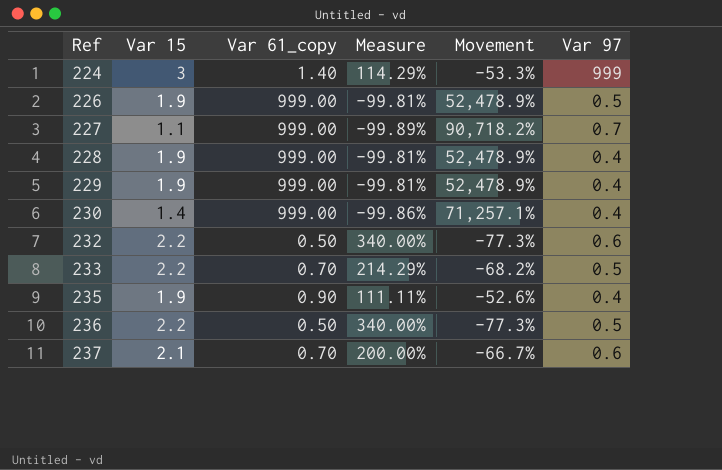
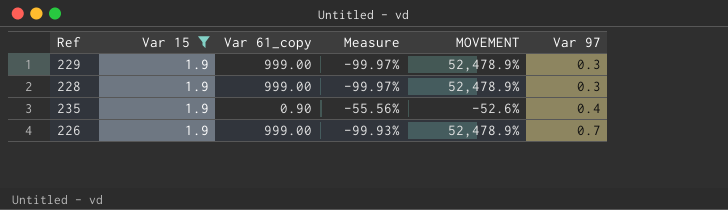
filter: none -> Var 15 = 1.9
row order: Ref ascending -> Var 97 ascending
column Measure | formula: ([Var 15] - [Var 61_copy]) / [Var 61_copy] -> ([Var 97] - [Var 61_copy]) / [Var 61_copy]
column name: Movement -> MOVEMENT
229 | Var 97: 0.4 -> 0.3
228 | Var 97: 0.4 -> 0.3
226 | Var 97: 0.5 -> 0.7

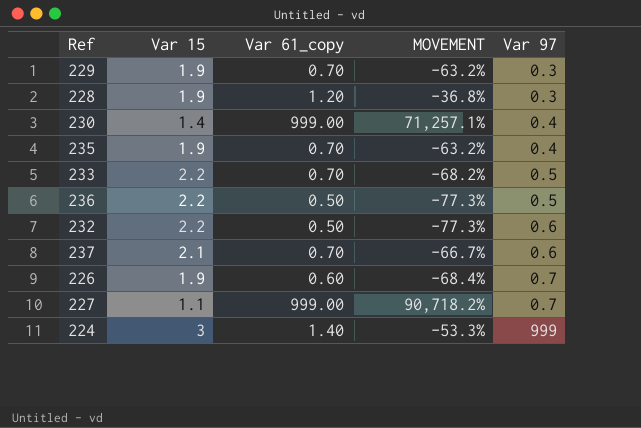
filter: Var 15 = 1.9 -> none
column Measure | formula: ([Var 97] - [Var 61_copy]) / [Var 61_copy] -> none
229 | Var 61_copy: 999.00 -> 0.70
229 | MOVEMENT: 52,478.9% -> -63.2%
228 | Var 61_copy: 999.00 -> 1.20
228 | MOVEMENT: 52,478.9% -> -36.8%
235 | Var 61_copy: 0.90 -> 0.70
235 | MOVEMENT: -52.6% -> -63.2%
226 | Var 61_copy: 999.00 -> 0.60
226 | MOVEMENT: 52,478.9% -> -68.4%

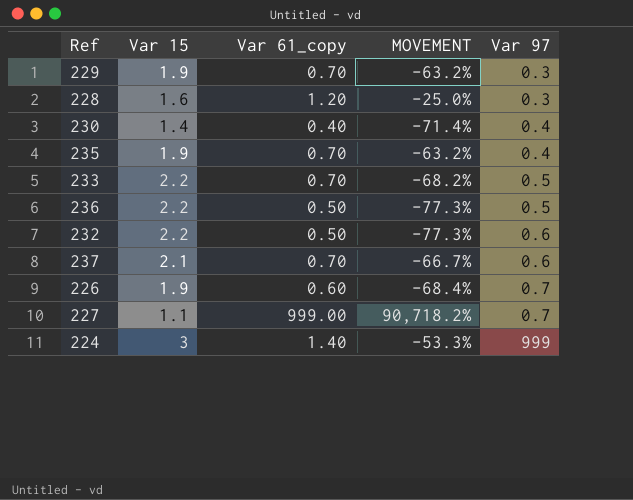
228 | Var 15: 1.9 -> 1.6
228 | MOVEMENT: -36.8% -> -25.0%
230 | Var 61_copy: 999.00 -> 0.40
230 | MOVEMENT: 71,257.1% -> -71.4%

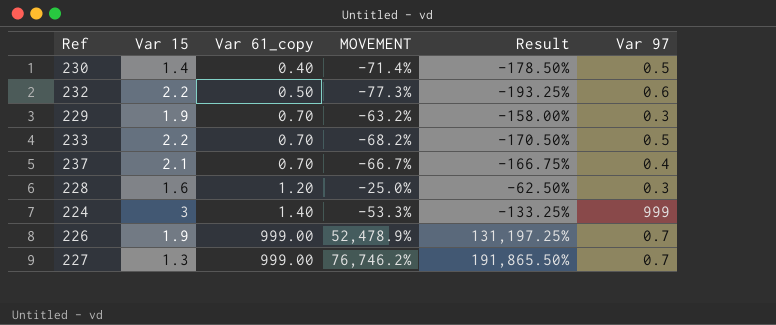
row order: Var 97 ascending -> Var 61_copy ascending
column Result | formula: none -> [MOVEMENT] * 2.5
row 235: 1.9 | 0.70 | -63.2% | 0.4 -> none
row 236: 2.2 | 0.50 | -77.3% | 0.5 -> none
230 | Var 97: 0.4 -> 0.5
237 | Var 97: 0.6 -> 0.4
226 | Var 61_copy: 0.60 -> 999.00
226 | MOVEMENT: -68.4% -> 52,478.9%
227 | Var 15: 1.1 -> 1.3
227 | MOVEMENT: 90,718.2% -> 76,746.2%

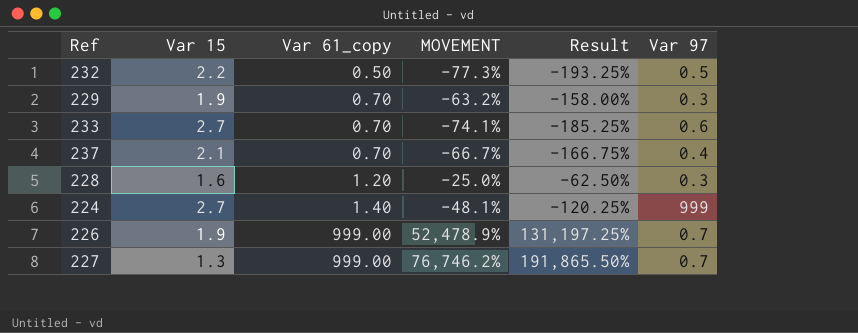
row 230: 1.4 | 0.40 | -71.4% | -178.50% | 0.5 -> none
232 | Var 97: 0.6 -> 0.5
233 | Var 15: 2.2 -> 2.7
233 | MOVEMENT: -68.2% -> -74.1%
233 | Result: -170.50% -> -185.25%
233 | Var 97: 0.5 -> 0.6
224 | Var 15: 3 -> 2.7
224 | MOVEMENT: -53.3% -> -48.1%
224 | Result: -133.25% -> -120.25%

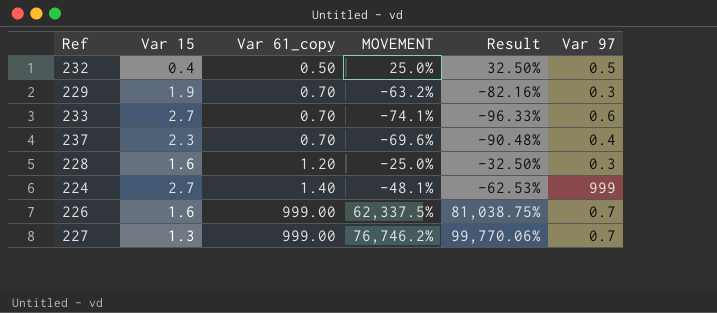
column Result | formula: [MOVEMENT] * 2.5 -> [MOVEMENT] * 1.3
232 | Var 15: 2.2 -> 0.4
232 | MOVEMENT: -77.3% -> 25.0%
237 | Var 15: 2.1 -> 2.3
237 | MOVEMENT: -66.7% -> -69.6%
226 | Var 15: 1.9 -> 1.6
226 | MOVEMENT: 52,478.9% -> 62,337.5%

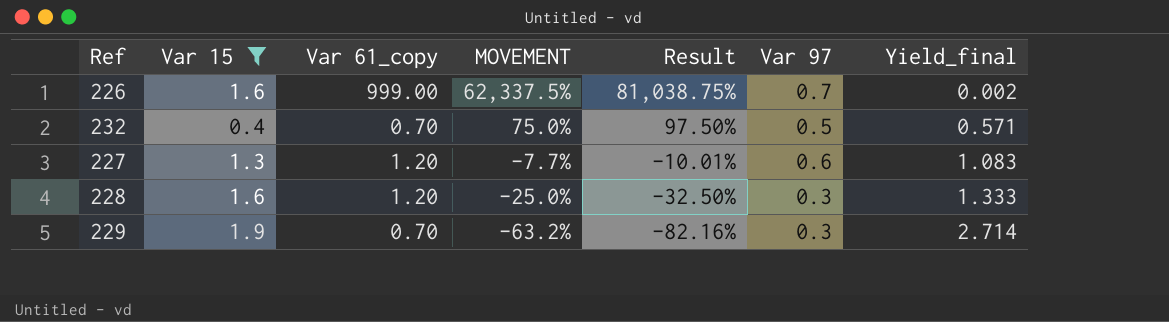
filter: none -> Var 15 <= 1.9
row order: Var 61_copy ascending -> MOVEMENT descending
column Yield_final | formula: none -> [Var 15] / [Var 61_copy]
232 | Var 61_copy: 0.50 -> 0.70
232 | MOVEMENT: 25.0% -> 75.0%
232 | Result: 32.50% -> 97.50%
227 | Var 61_copy: 999.00 -> 1.20
227 | MOVEMENT: 76,746.2% -> -7.7%
227 | Result: 99,770.06% -> -10.01%
227 | Var 97: 0.7 -> 0.6

